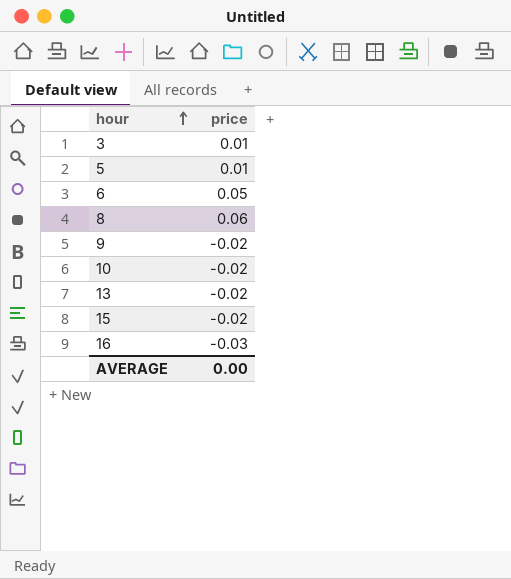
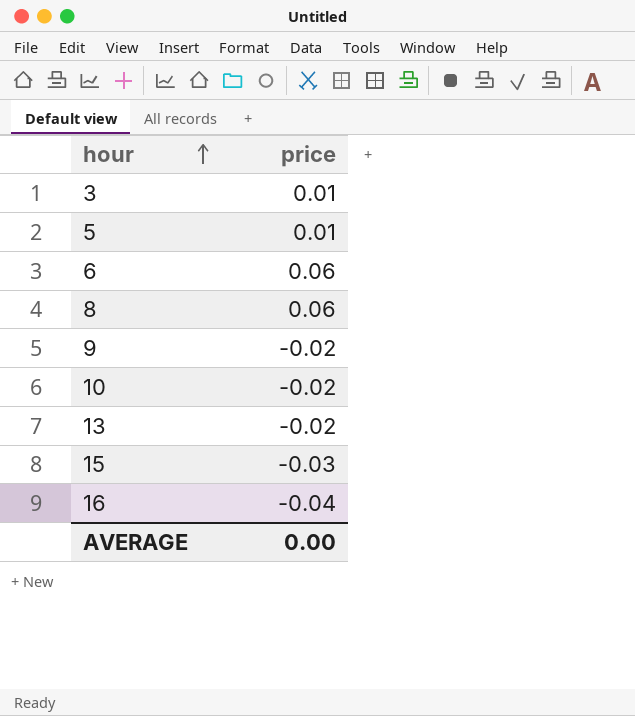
6 | price: 0.05 -> 0.06
15 | price: -0.02 -> -0.03
16 | price: -0.03 -> -0.04

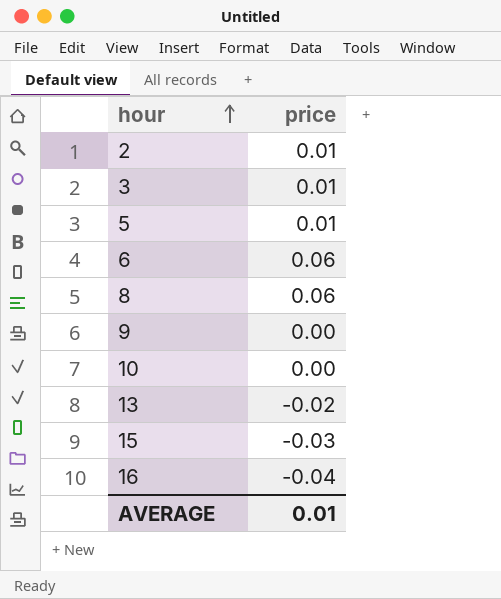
row 2: none -> 0.01
9 | price: -0.02 -> 0.00
10 | price: -0.02 -> 0.00
AVERAGE | price: 0.00 -> 0.01

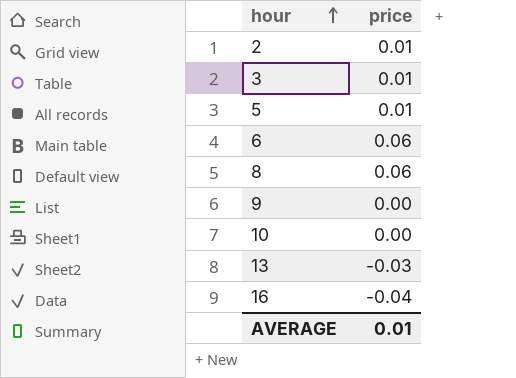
row 15: -0.03 -> none
13 | price: -0.02 -> -0.03

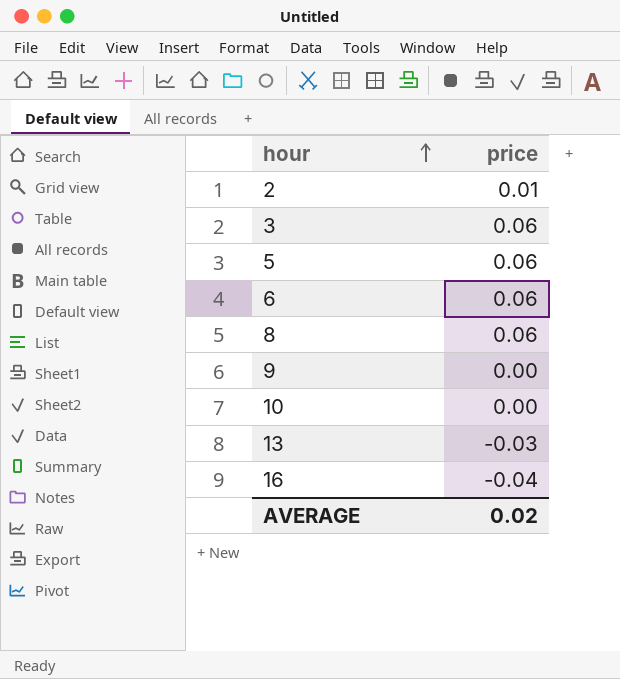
3 | price: 0.01 -> 0.06
5 | price: 0.01 -> 0.06
AVERAGE | price: 0.01 -> 0.02

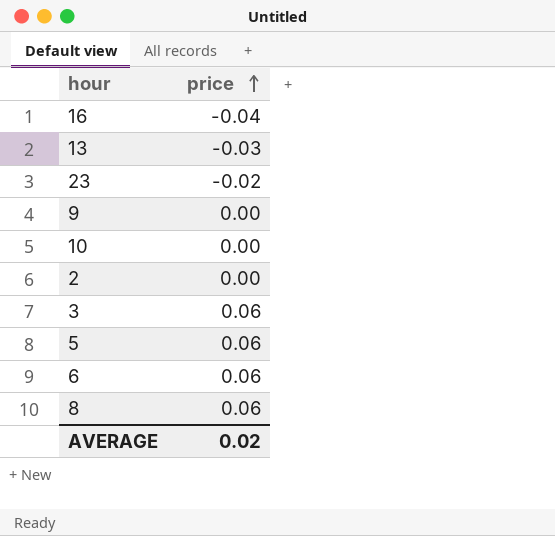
row order: hour ascending -> price ascending
row 23: none -> -0.02
2 | price: 0.01 -> 0.00

